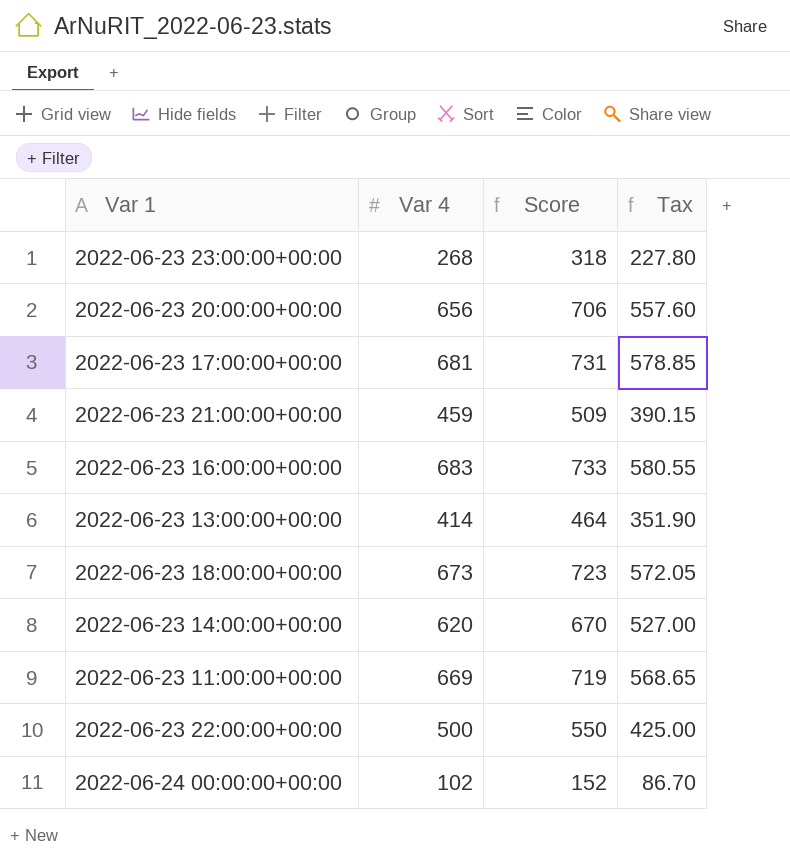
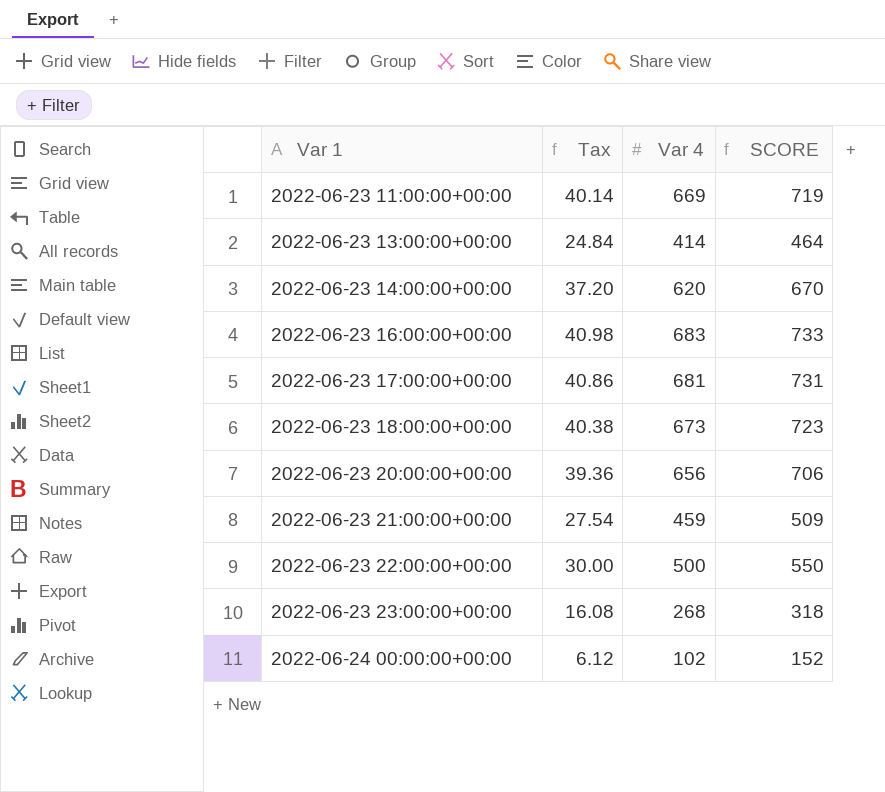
row order: none -> Var 1 ascending
column Tax | formula: [Var 4] * 0.85 -> [Var 4] * 0.06
column Tax | position: 4 -> 2
column name: Score -> SCORE

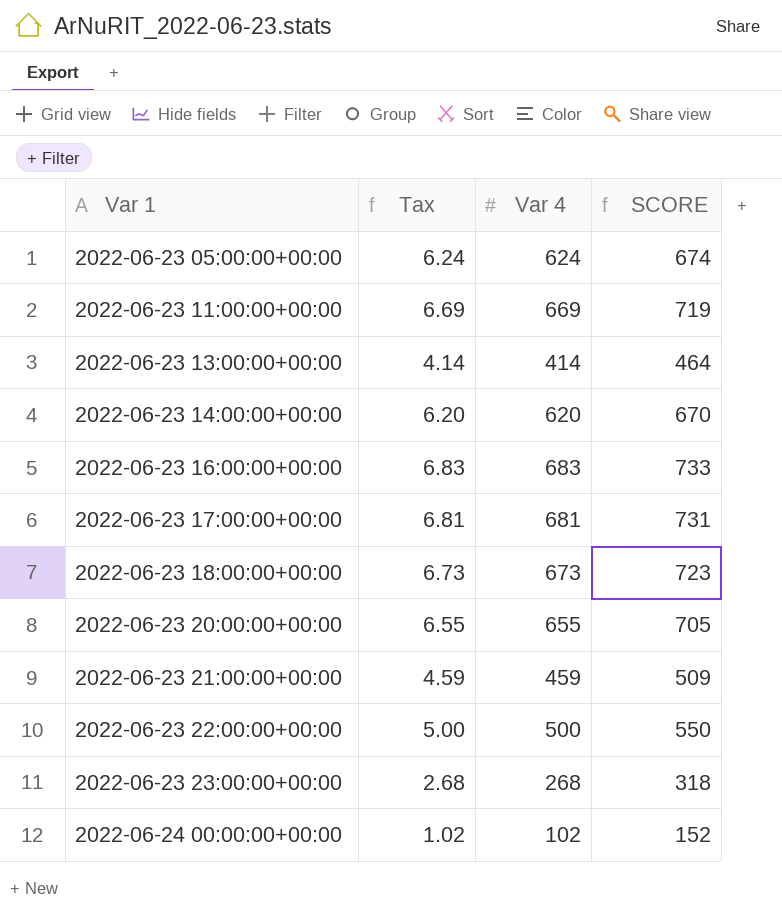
column Tax | formula: [Var 4] * 0.06 -> [Var 4] * 0.01
row 2022-06-23 05:00:00+00:00: none -> 6.24 | 624 | 674
2022-06-23 20:00:00+00:00 | Var 4: 656 -> 655
2022-06-23 20:00:00+00:00 | SCORE: 706 -> 705

